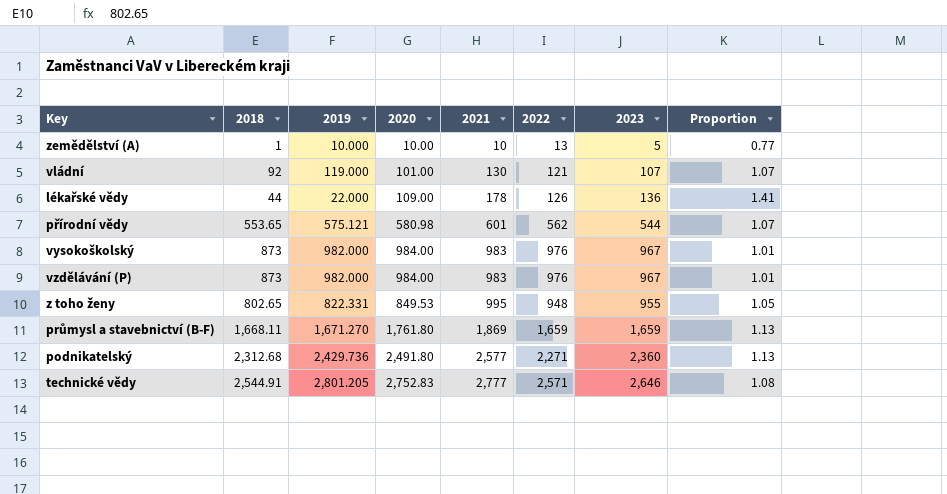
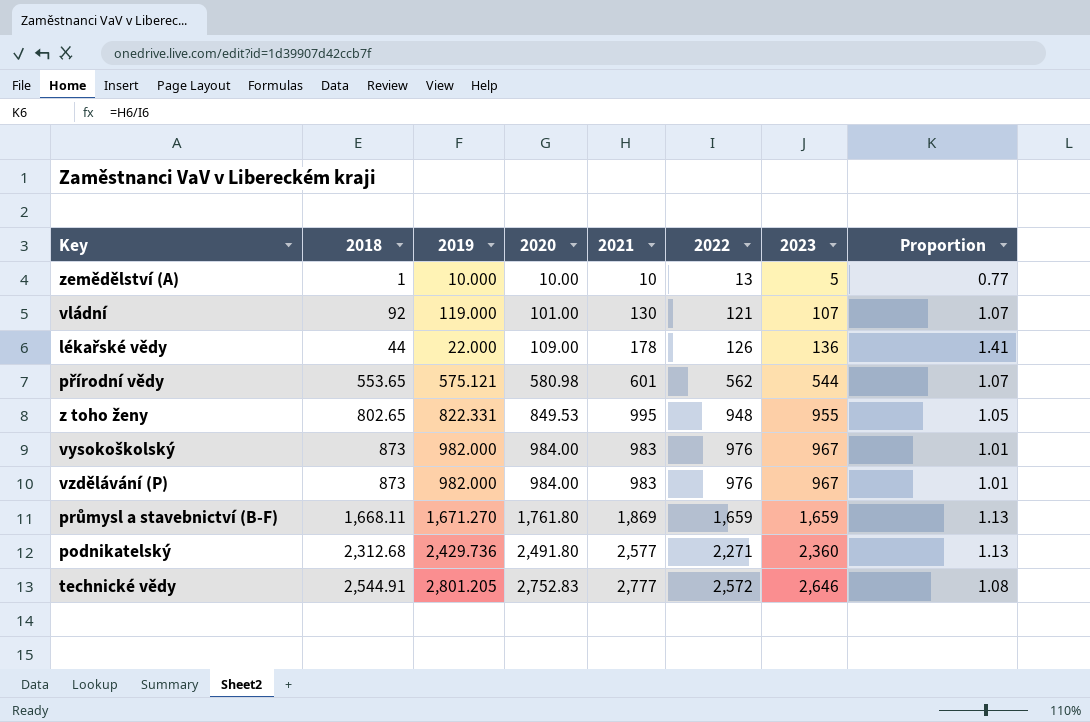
row order: 2021 ascending -> 2020 ascending
technické vědy | 2022: 2,571 -> 2,572

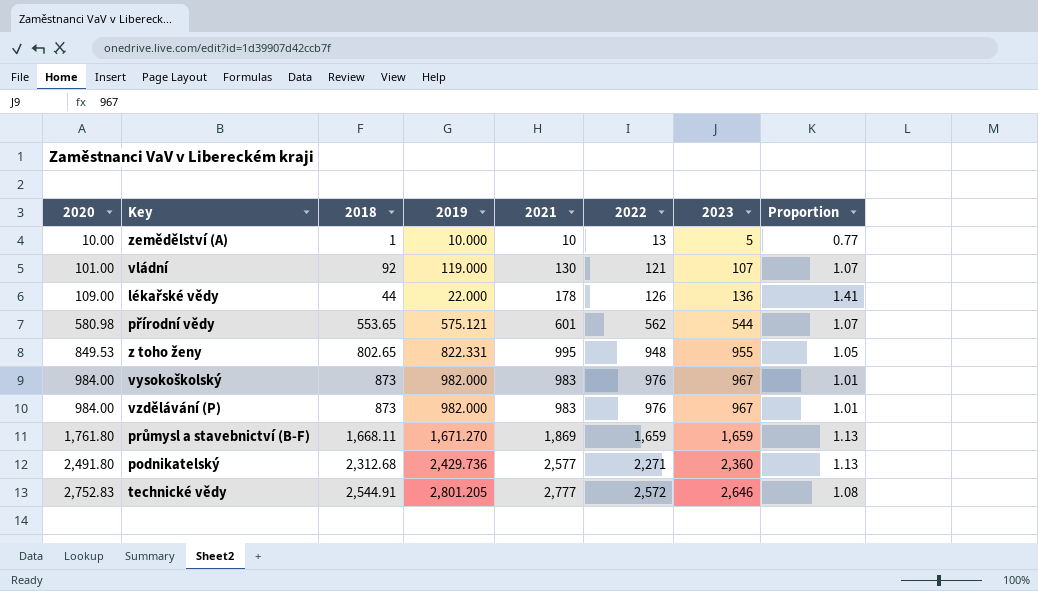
column 2020 | position: 4 -> 1

